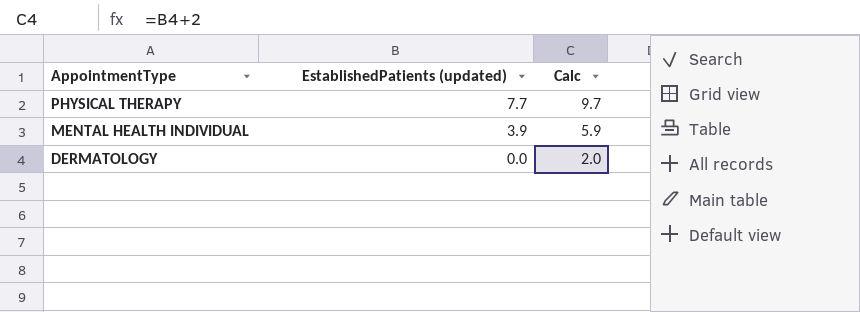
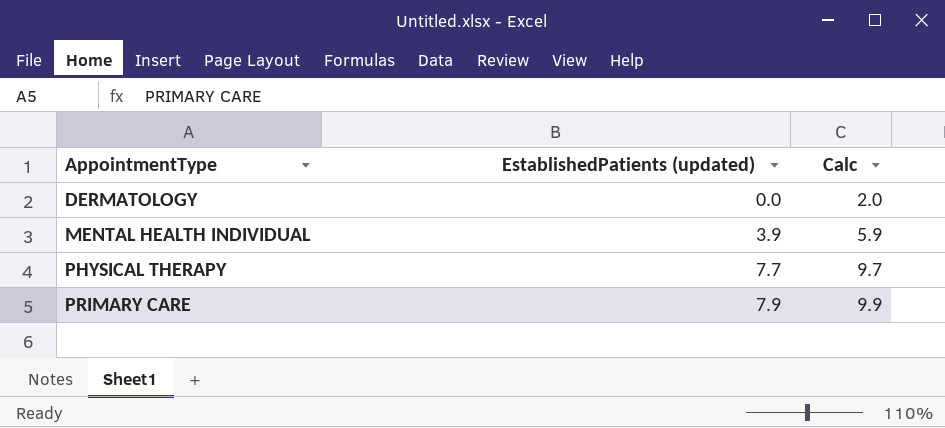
row order: AppointmentType descending -> AppointmentType ascending
row PRIMARY CARE: none -> 7.9 | 9.9

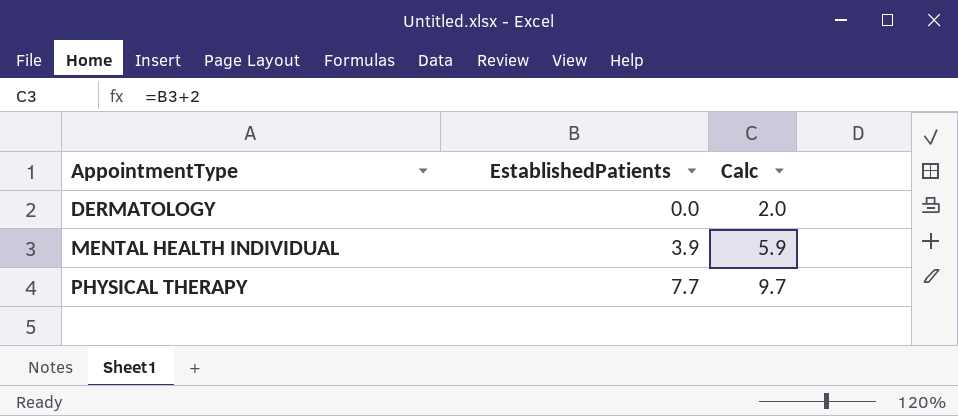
column name: EstablishedPatients (updated) -> EstablishedPatients
row PRIMARY CARE: 7.9 | 9.9 -> none

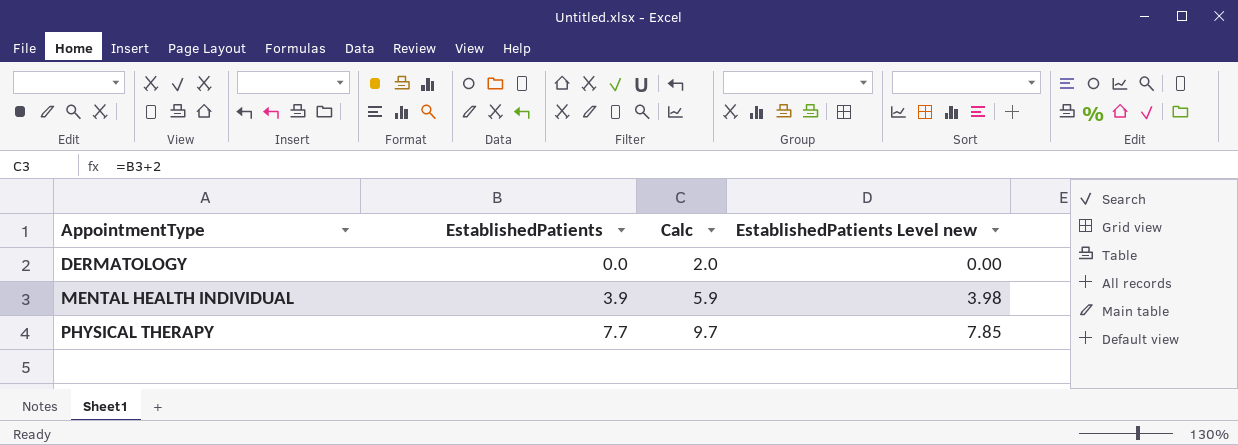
column EstablishedPatients Level new | formula: none -> [EstablishedPatients] * 1.02

